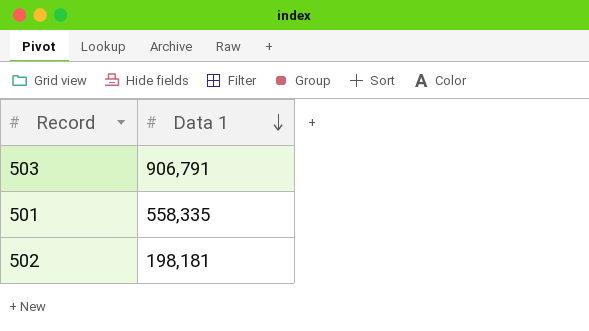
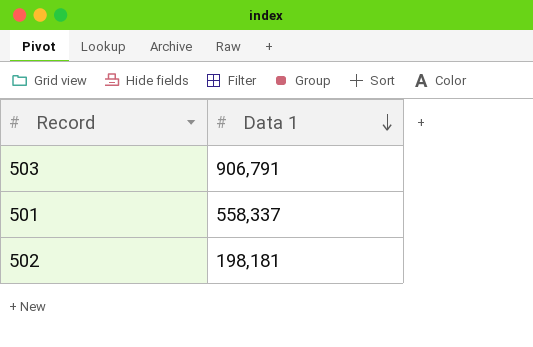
501 | Data 1: 558,335 -> 558,337

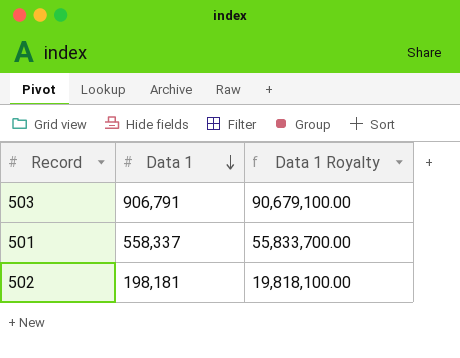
column Data 1 Royalty | formula: none -> [Data 1] * 100

